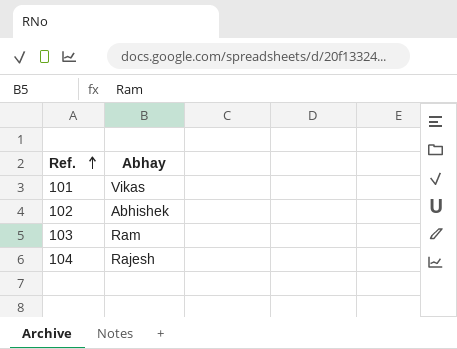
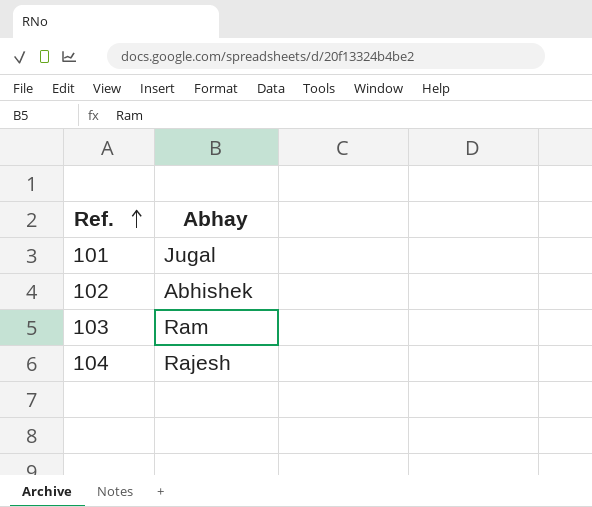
101 | Abhay: Vikas -> Jugal

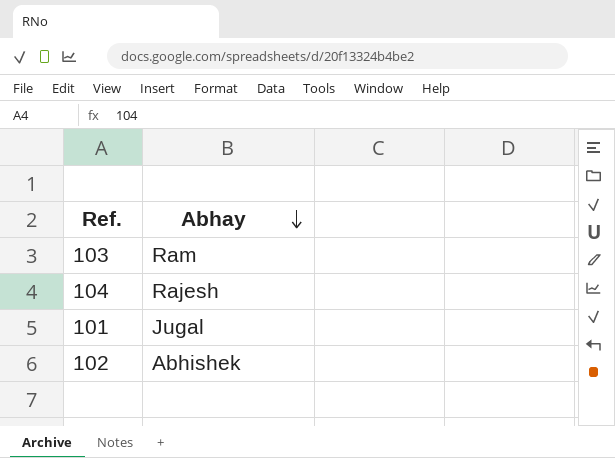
row order: Ref. ascending -> Abhay descending

